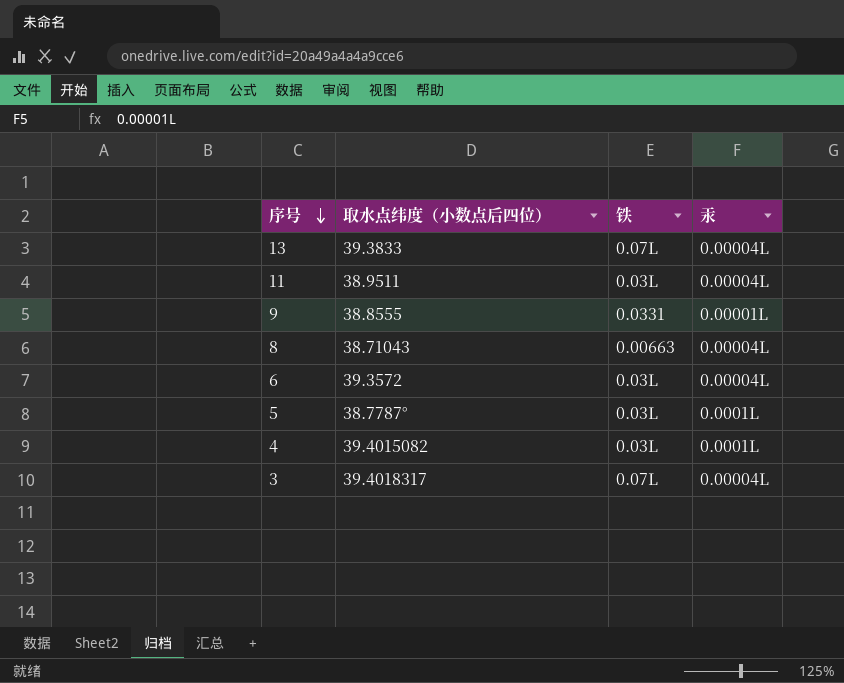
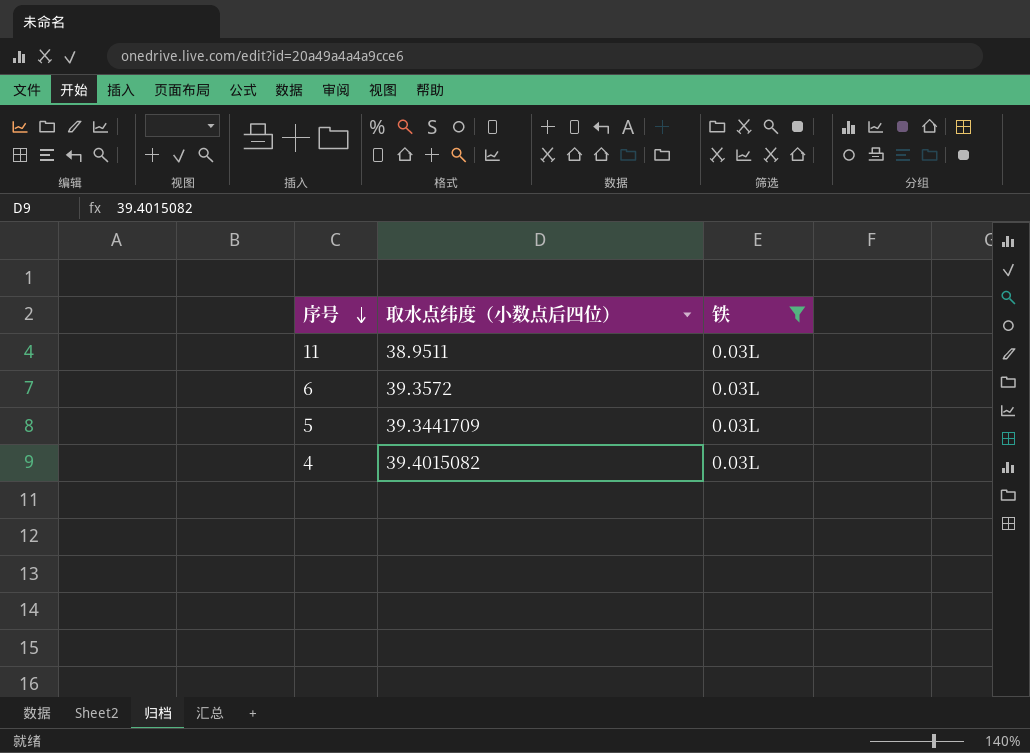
filter: none -> 铁 = 0.03L
column 汞 | position: 4 -> none
5 | 取水点纬度（小数点后四位）: 38.7787° -> 39.3441709

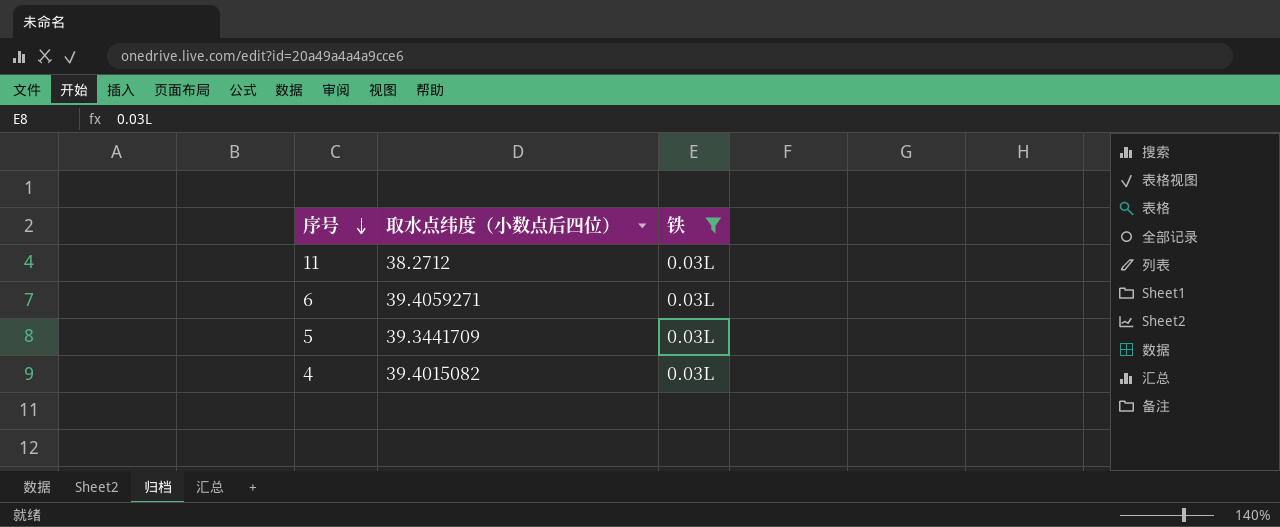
11 | 取水点纬度（小数点后四位）: 38.9511 -> 38.2712
6 | 取水点纬度（小数点后四位）: 39.3572 -> 39.4059271

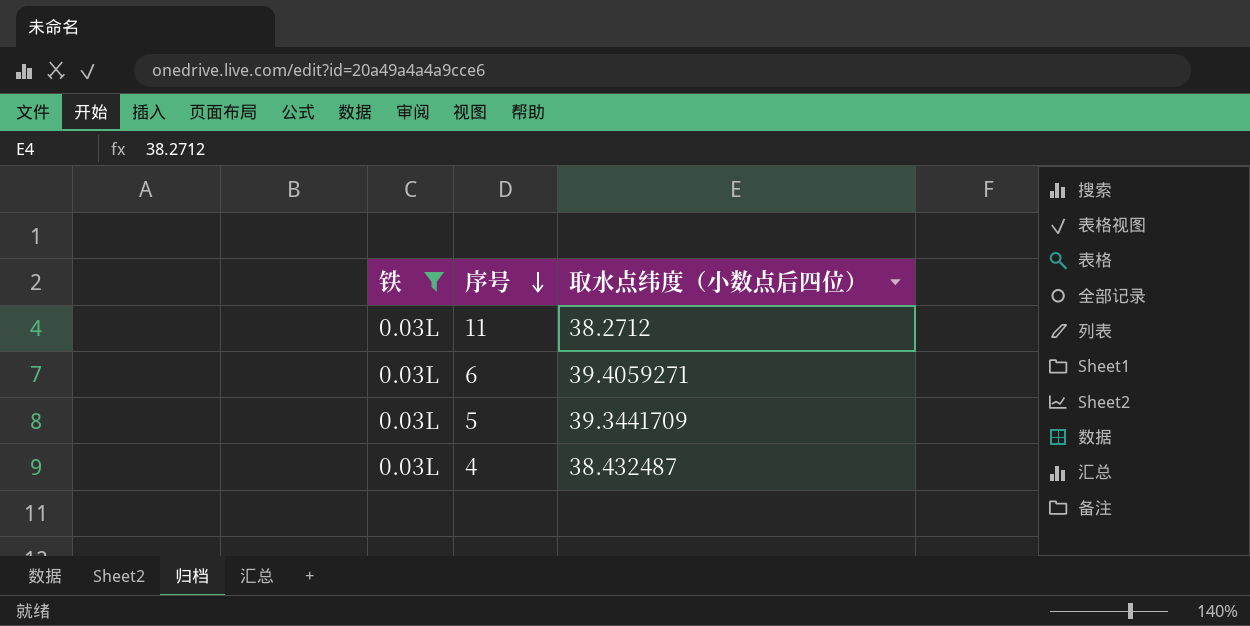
column 铁 | position: 3 -> 1
4 | 取水点纬度（小数点后四位）: 39.4015082 -> 38.432487

